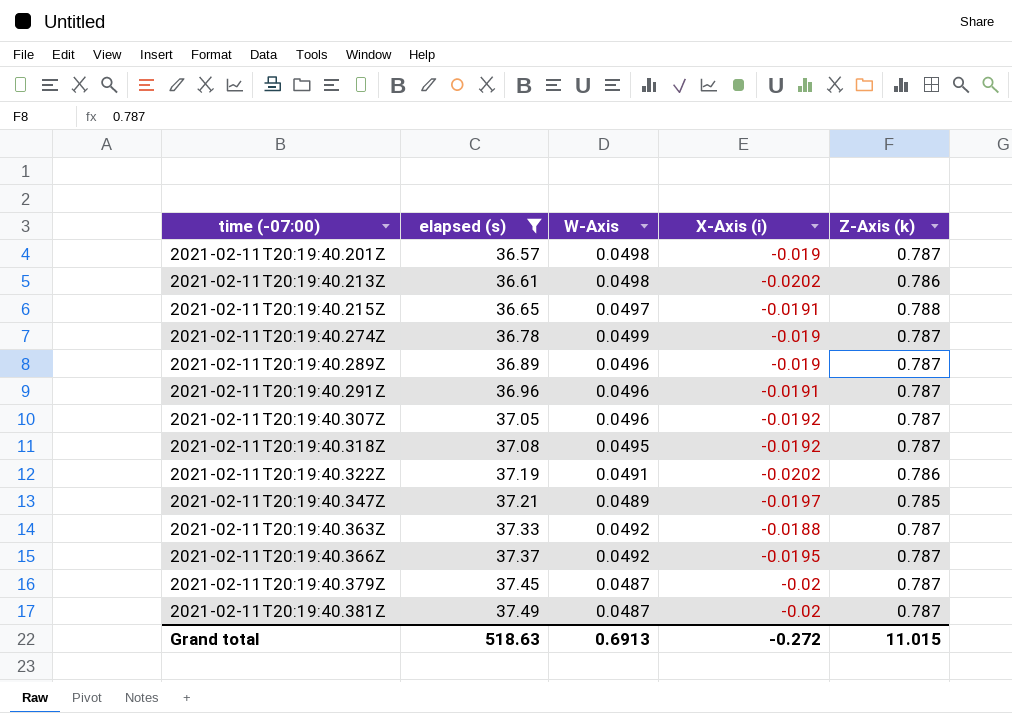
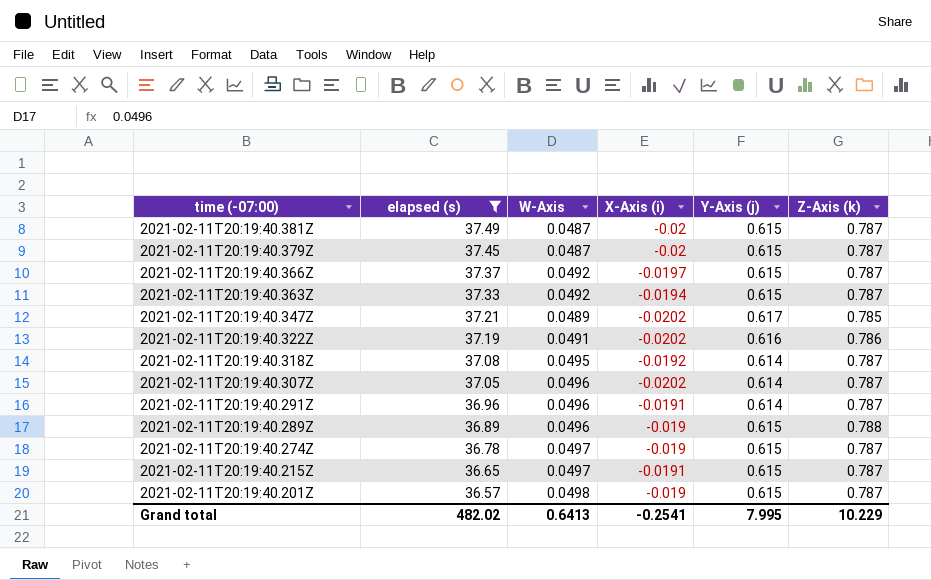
row order: time (-07:00) ascending -> time (-07:00) descending
column Y-Axis (j) | position: none -> 5
row 2021-02-11T20:19:40.213Z: 36.61 | 0.0498 | -0.0202 | 0.786 -> none
2021-02-11T20:19:40.366Z | X-Axis (i): -0.0195 -> -0.0197
2021-02-11T20:19:40.363Z | X-Axis (i): -0.0188 -> -0.0194
2021-02-11T20:19:40.347Z | X-Axis (i): -0.0197 -> -0.0202
2021-02-11T20:19:40.307Z | X-Axis (i): -0.0192 -> -0.0202
2021-02-11T20:19:40.289Z | Z-Axis (k): 0.787 -> 0.788
2021-02-11T20:19:40.274Z | W-Axis: 0.0499 -> 0.0497
2021-02-11T20:19:40.215Z | Z-Axis (k): 0.788 -> 0.787
Grand total | elapsed (s): 518.63 -> 482.02
Grand total | W-Axis: 0.6913 -> 0.6413
Grand total | X-Axis (i): -0.272 -> -0.2541
Grand total | Z-Axis (k): 11.015 -> 10.229

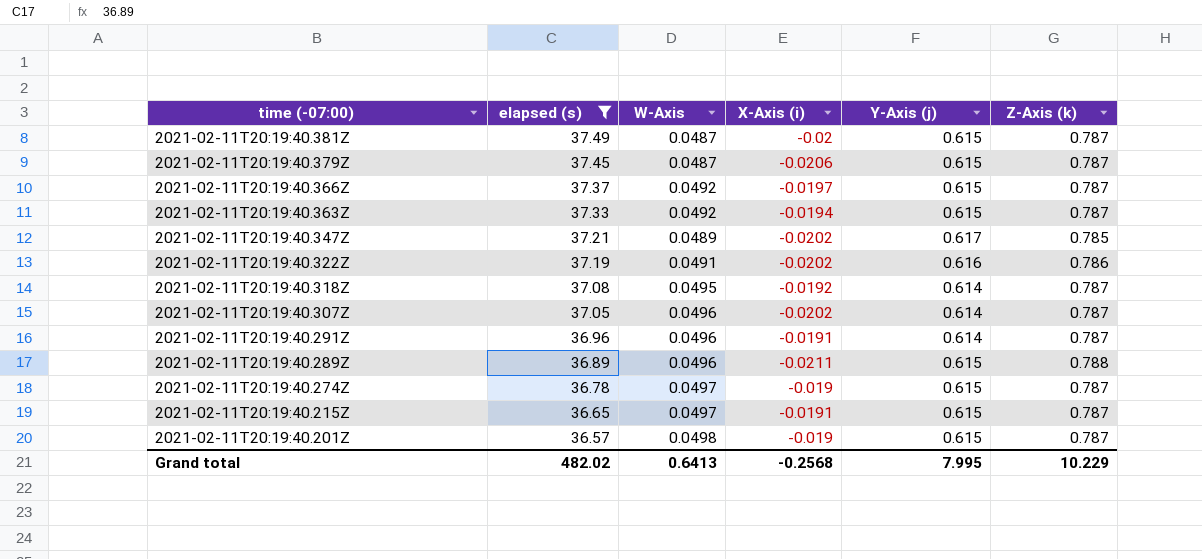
2021-02-11T20:19:40.379Z | X-Axis (i): -0.02 -> -0.0206
2021-02-11T20:19:40.289Z | X-Axis (i): -0.019 -> -0.0211
Grand total | X-Axis (i): -0.2541 -> -0.2568

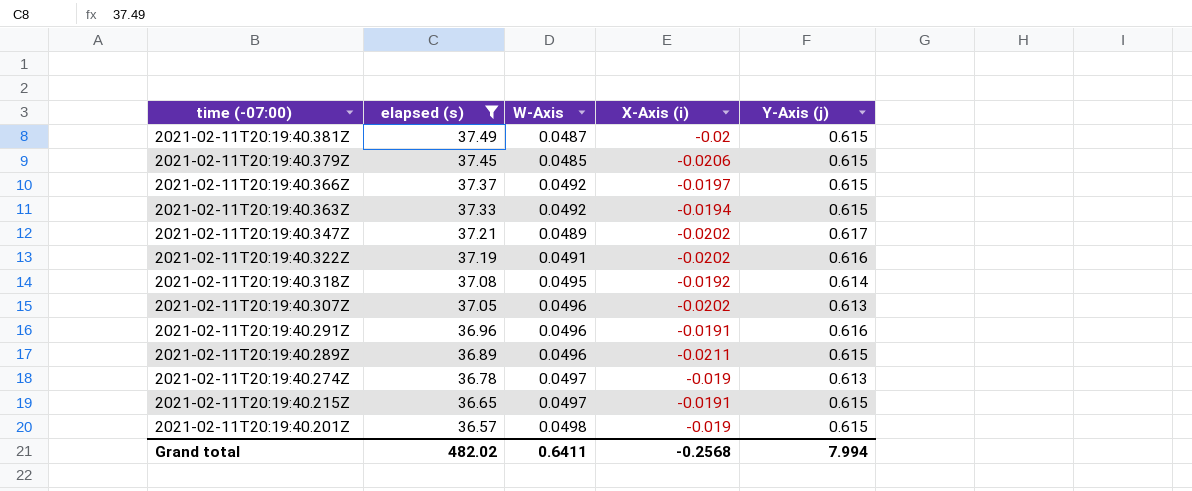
column Z-Axis (k) | position: 6 -> none
2021-02-11T20:19:40.379Z | W-Axis: 0.0487 -> 0.0485
2021-02-11T20:19:40.307Z | Y-Axis (j): 0.614 -> 0.613
2021-02-11T20:19:40.291Z | Y-Axis (j): 0.614 -> 0.616
2021-02-11T20:19:40.274Z | Y-Axis (j): 0.615 -> 0.613
Grand total | W-Axis: 0.6413 -> 0.6411
Grand total | Y-Axis (j): 7.995 -> 7.994

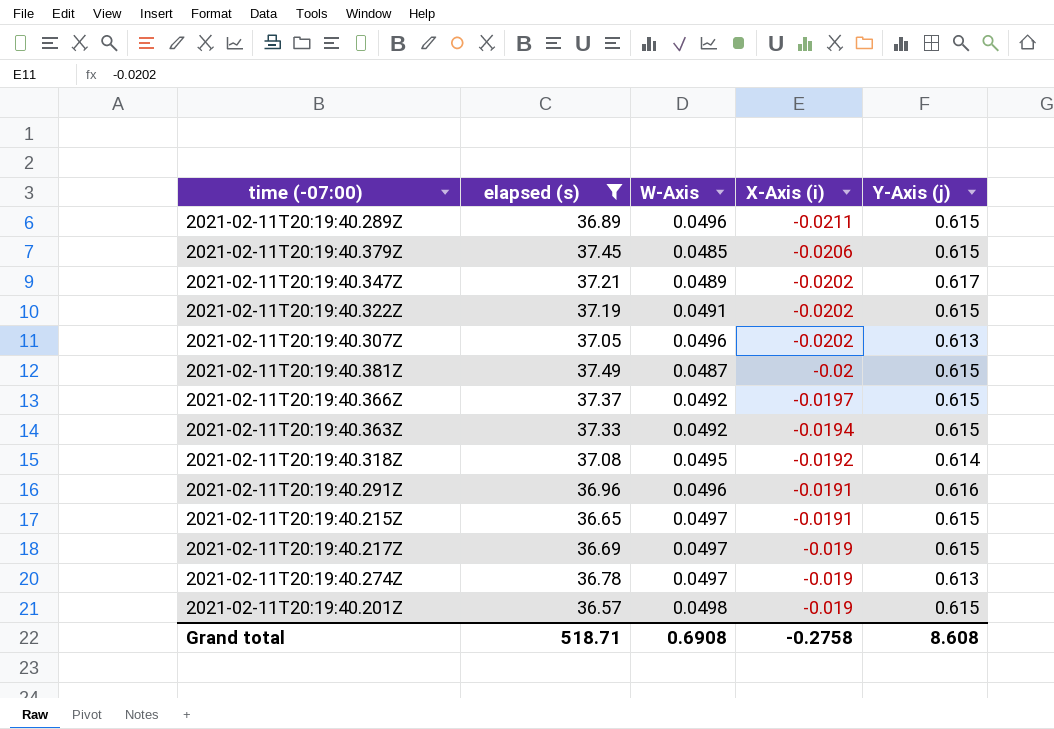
row order: time (-07:00) descending -> X-Axis (i) ascending
2021-02-11T20:19:40.322Z | Y-Axis (j): 0.616 -> 0.615
row 2021-02-11T20:19:40.217Z: none -> 36.69 | 0.0497 | -0.019 | 0.615
Grand total | elapsed (s): 482.02 -> 518.71
Grand total | W-Axis: 0.6411 -> 0.6908
Grand total | X-Axis (i): -0.2568 -> -0.2758
Grand total | Y-Axis (j): 7.994 -> 8.608

